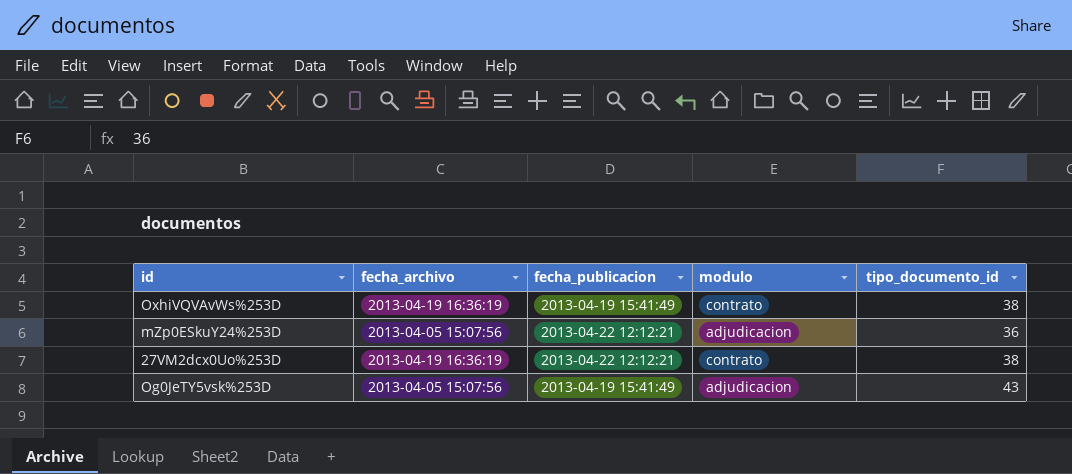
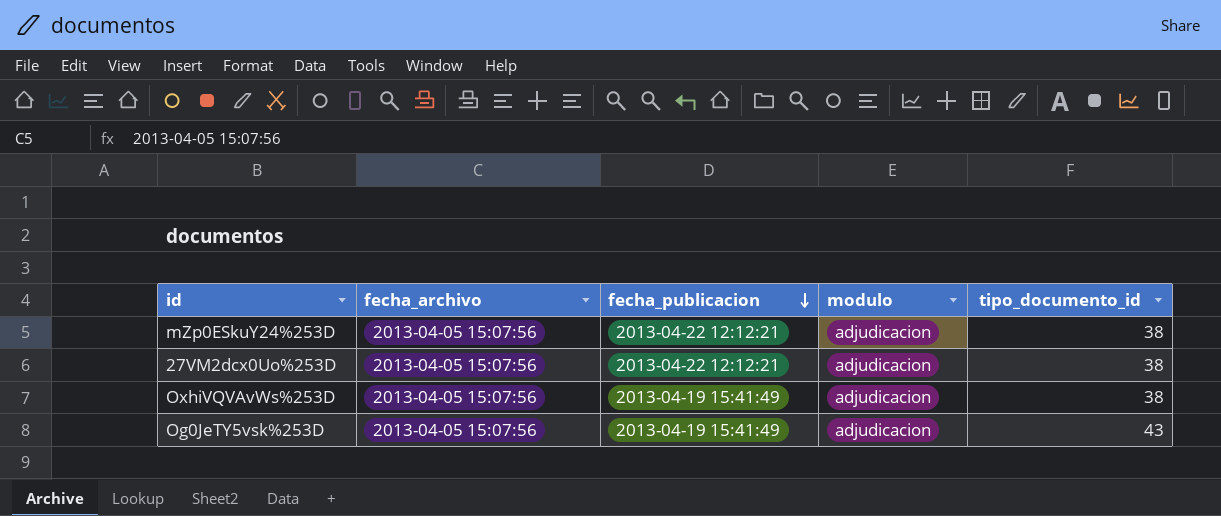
row order: none -> fecha_publicacion descending
mZp0ESkuY24%253D | tipo_documento_id: 36 -> 38
27VM2dcx0Uo%253D | fecha_archivo: 2013-04-19 16:36:19 -> 2013-04-05 15:07:56
27VM2dcx0Uo%253D | modulo: contrato -> adjudicacion
OxhiVQVAvWs%253D | fecha_archivo: 2013-04-19 16:36:19 -> 2013-04-05 15:07:56
OxhiVQVAvWs%253D | modulo: contrato -> adjudicacion

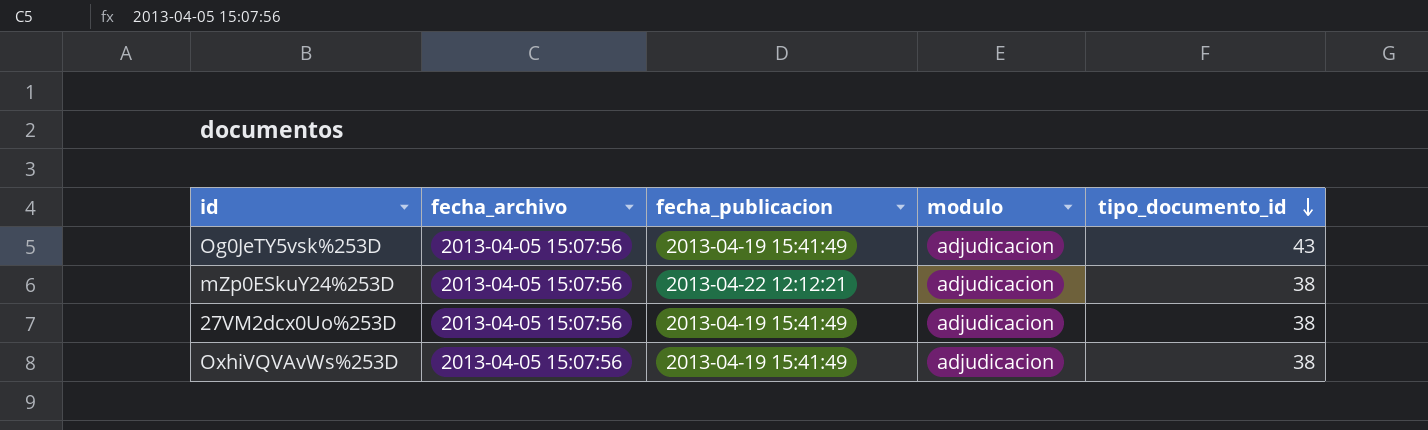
row order: fecha_publicacion descending -> tipo_documento_id descending
27VM2dcx0Uo%253D | fecha_publicacion: 2013-04-22 12:12:21 -> 2013-04-19 15:41:49

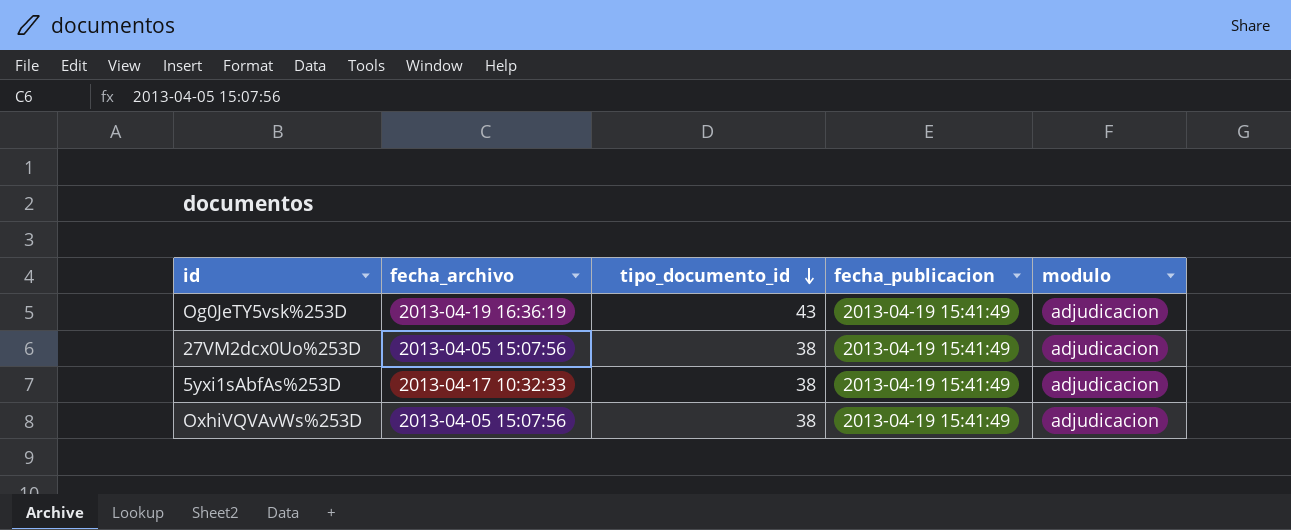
column tipo_documento_id | position: 5 -> 3
row mZp0ESkuY24%253D: 2013-04-05 15:07:56 | 2013-04-22 12:12:21 | adjudicacion | 38 -> none
Og0JeTY5vsk%253D | fecha_archivo: 2013-04-05 15:07:56 -> 2013-04-19 16:36:19
row 5yxi1sAbfAs%253D: none -> 2013-04-17 10:32:33 | 38 | 2013-04-19 15:41:49 | adjudicacion

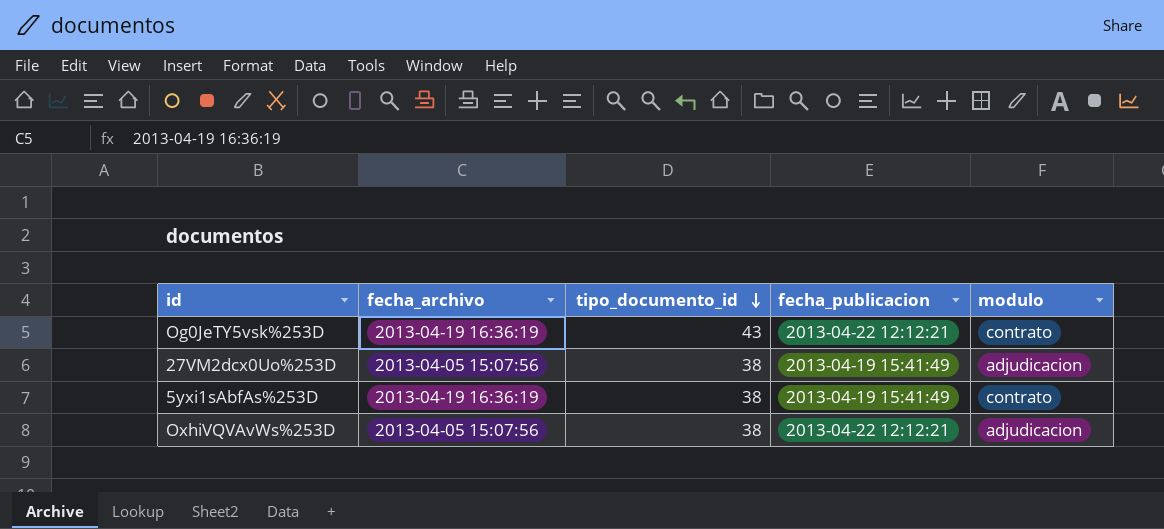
Og0JeTY5vsk%253D | fecha_publicacion: 2013-04-19 15:41:49 -> 2013-04-22 12:12:21
Og0JeTY5vsk%253D | modulo: adjudicacion -> contrato
5yxi1sAbfAs%253D | fecha_archivo: 2013-04-17 10:32:33 -> 2013-04-19 16:36:19
5yxi1sAbfAs%253D | modulo: adjudicacion -> contrato
OxhiVQVAvWs%253D | fecha_publicacion: 2013-04-19 15:41:49 -> 2013-04-22 12:12:21

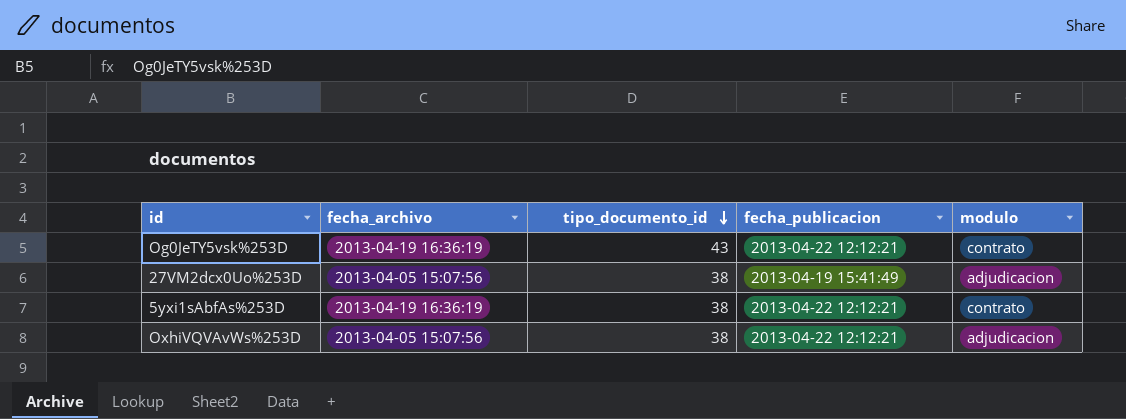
5yxi1sAbfAs%253D | fecha_publicacion: 2013-04-19 15:41:49 -> 2013-04-22 12:12:21

